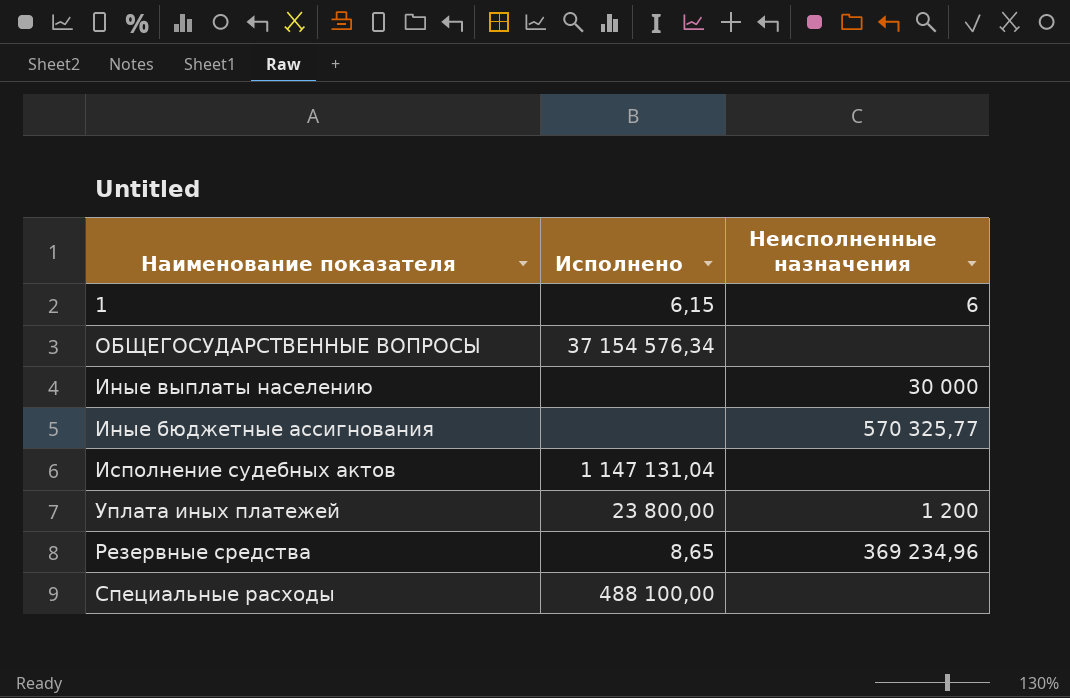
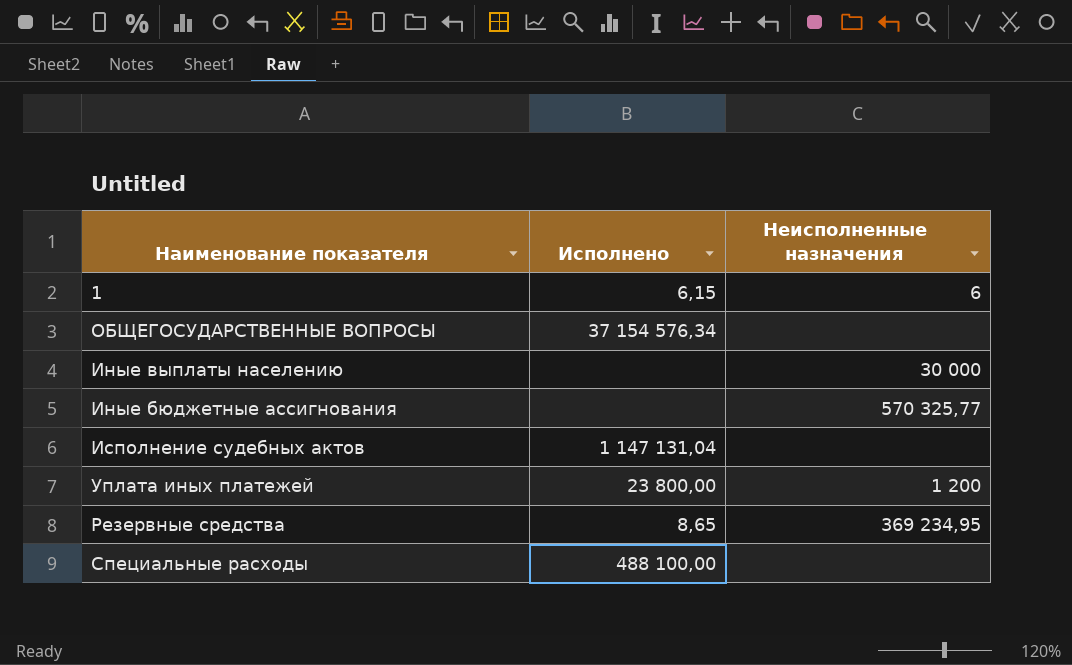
Резервные средства | Неисполненные назначения: 369 234,96 -> 369 234,95

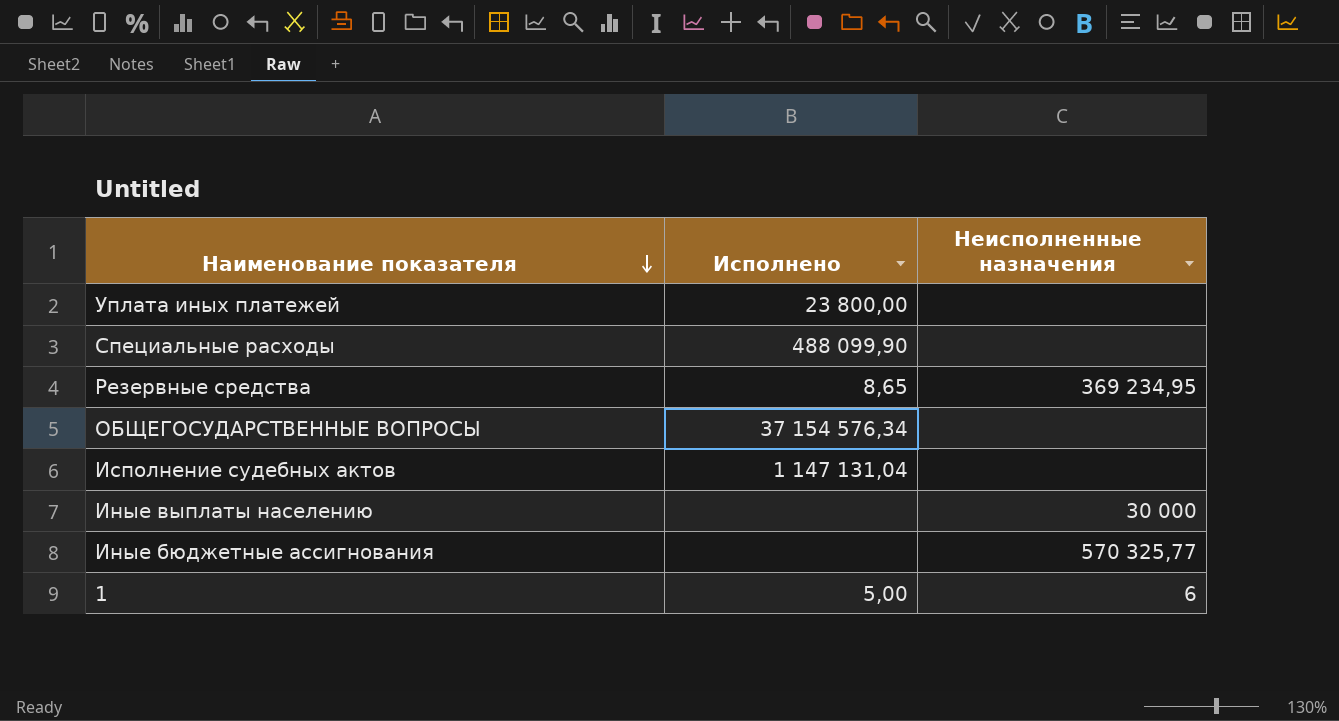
row order: none -> Наименование показателя descending
Уплата иных платежей | Неисполненные назначения: 1 200 -> none
Специальные расходы | Исполнено: 488 100,00 -> 488 099,90
1 | Исполнено: 6,15 -> 5,00

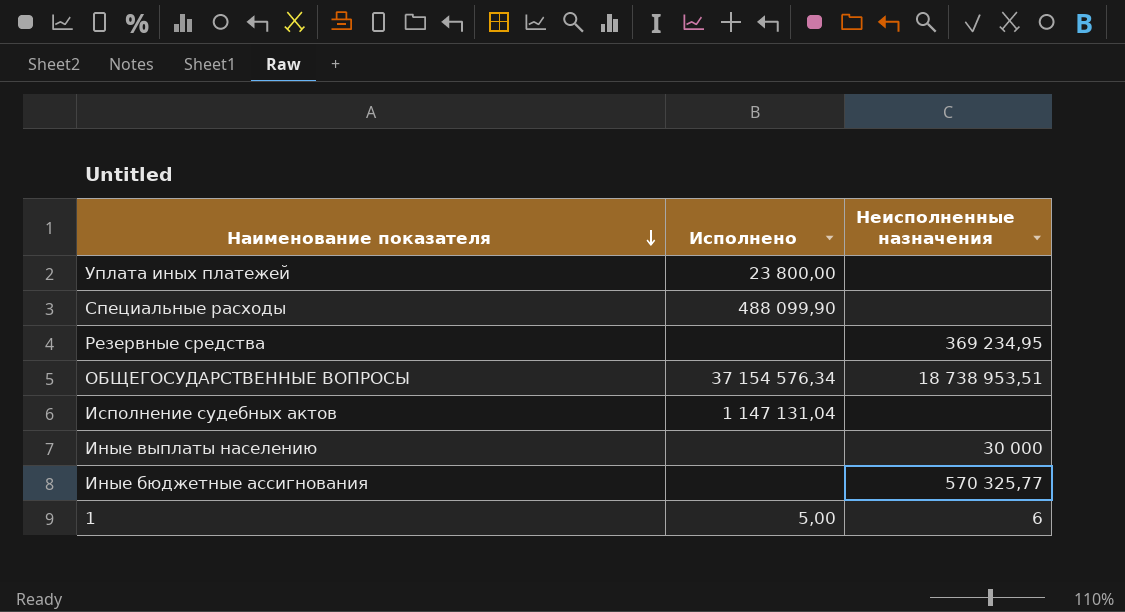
Резервные средства | Исполнено: 8,65 -> none
ОБЩЕГОСУДАРСТВЕННЫЕ ВОПРОСЫ | Неисполненные назначения: none -> 18 738 953,51

